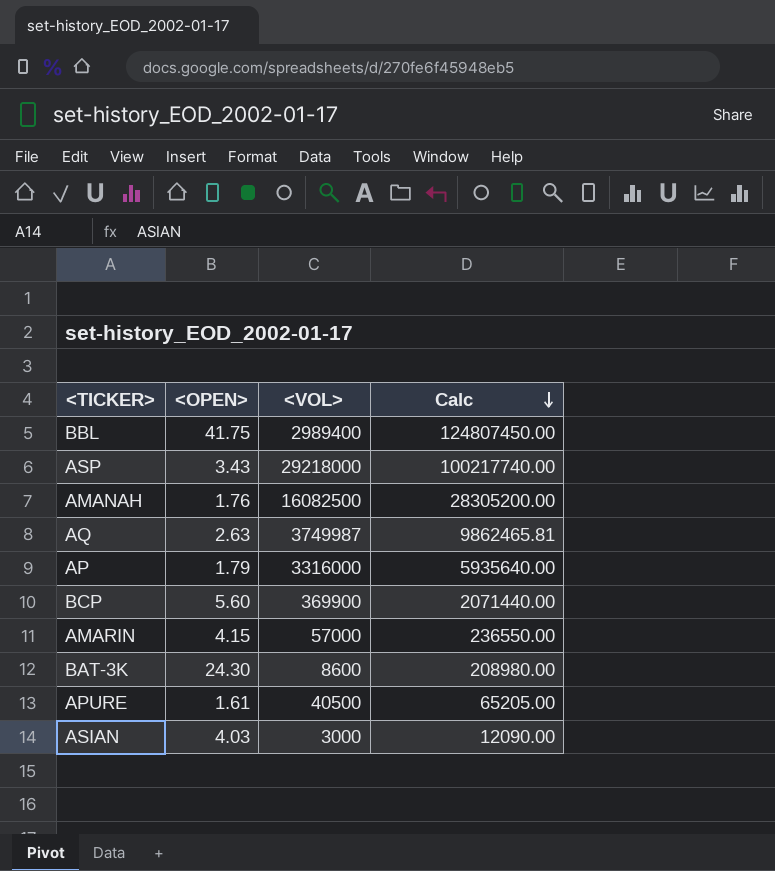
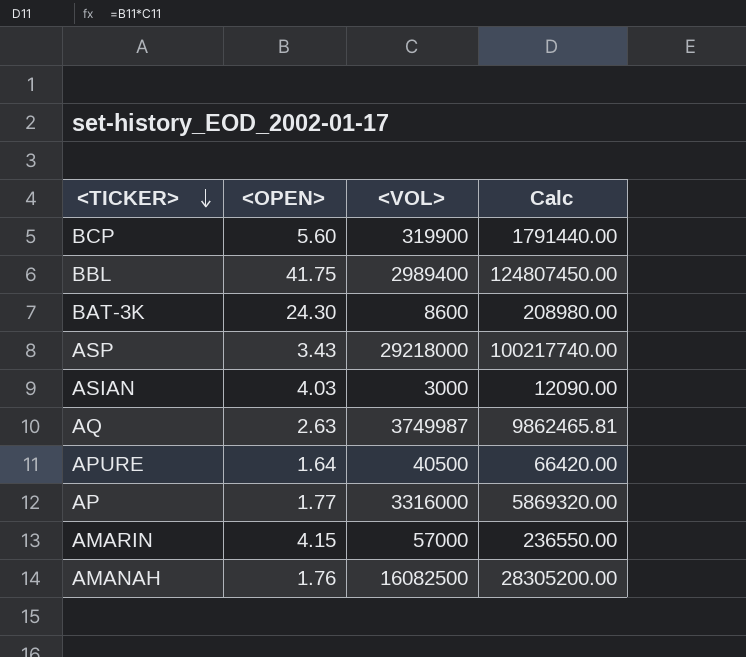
row order: Calc descending -> <TICKER> descending
BCP | <VOL>: 369900 -> 319900
BCP | Calc: 2071440.00 -> 1791440.00
APURE | <OPEN>: 1.61 -> 1.64
APURE | Calc: 65205.00 -> 66420.00
AP | <OPEN>: 1.79 -> 1.77
AP | Calc: 5935640.00 -> 5869320.00

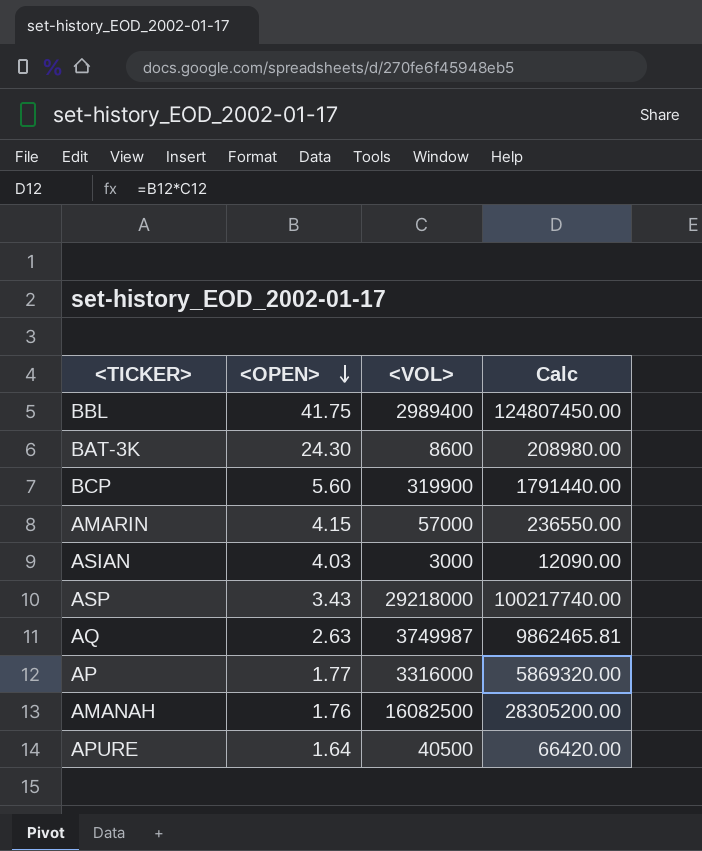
row order: <TICKER> descending -> <OPEN> descending

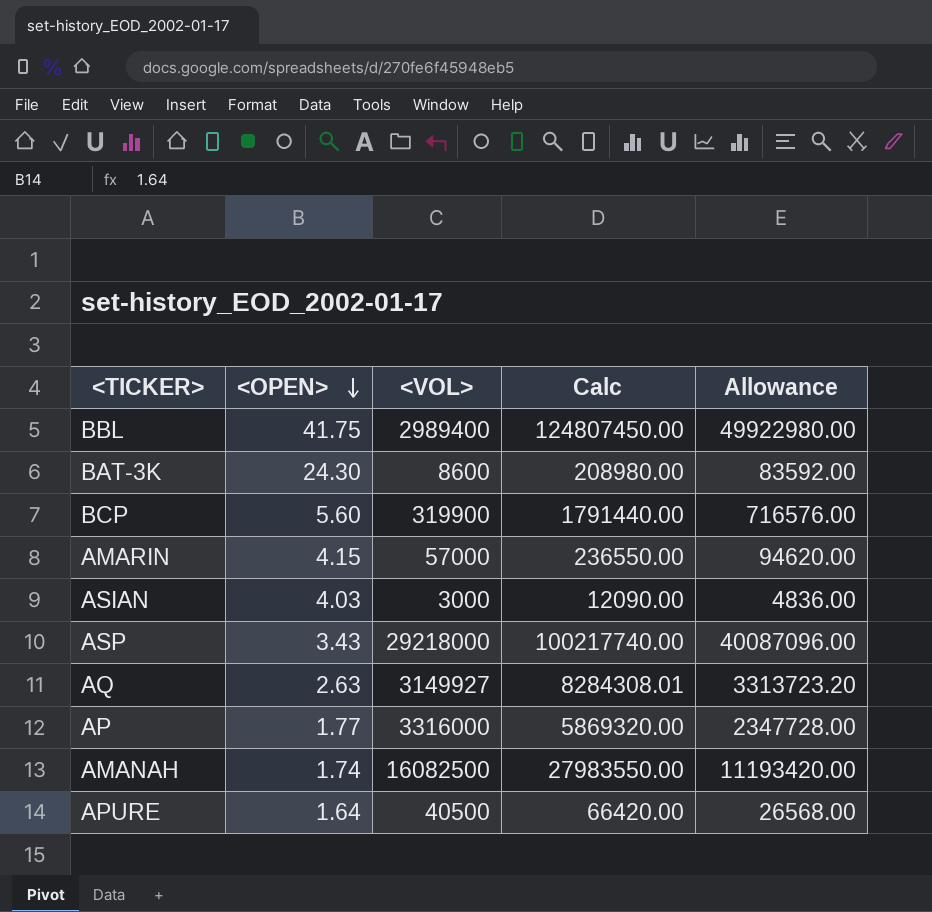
column Allowance | formula: none -> [Calc] * 0.4
AQ | <VOL>: 3749987 -> 3149927
AQ | Calc: 9862465.81 -> 8284308.01
AMANAH | <OPEN>: 1.76 -> 1.74
AMANAH | Calc: 28305200.00 -> 27983550.00

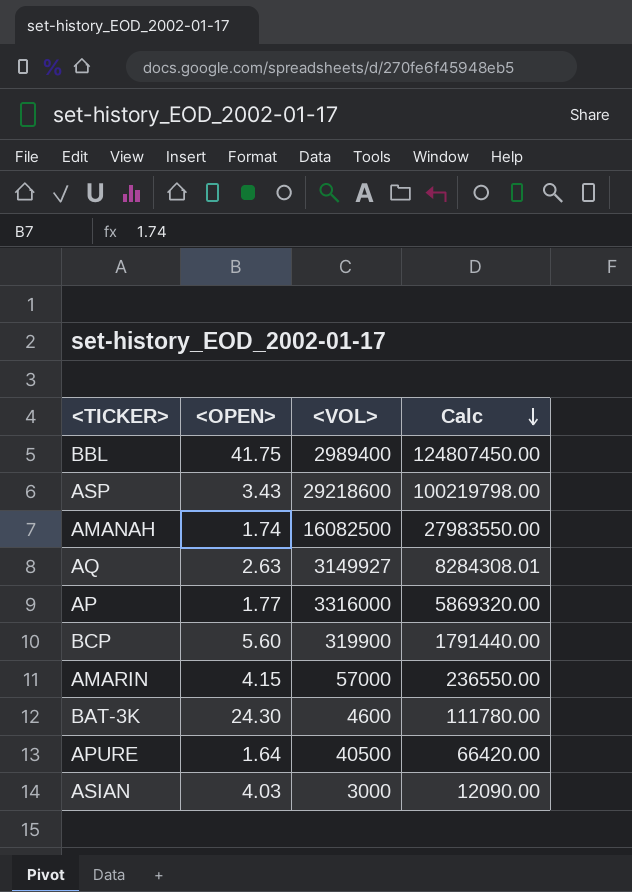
row order: <OPEN> descending -> Calc descending
column Allowance | formula: [Calc] * 0.4 -> none
ASP | <VOL>: 29218000 -> 29218600
ASP | Calc: 100217740.00 -> 100219798.00
BAT-3K | <VOL>: 8600 -> 4600
BAT-3K | Calc: 208980.00 -> 111780.00

